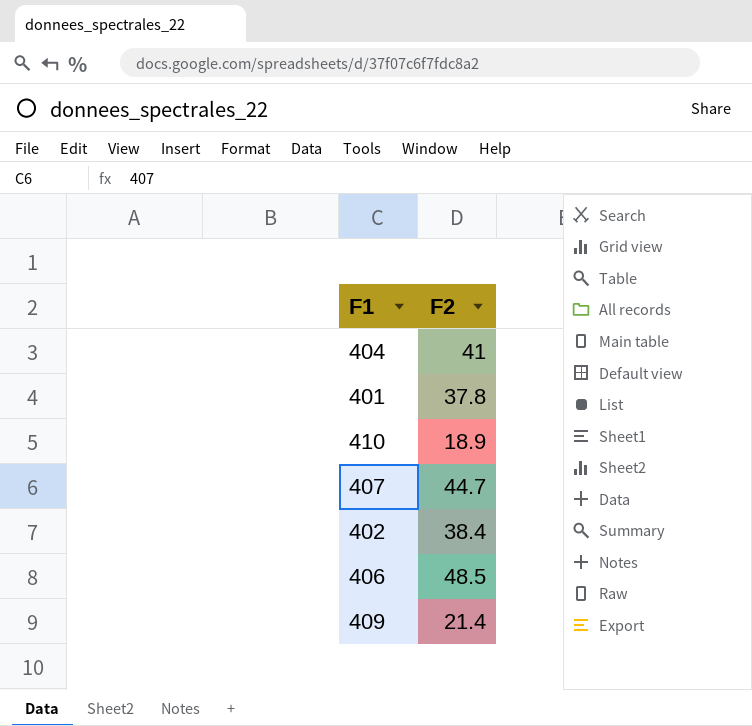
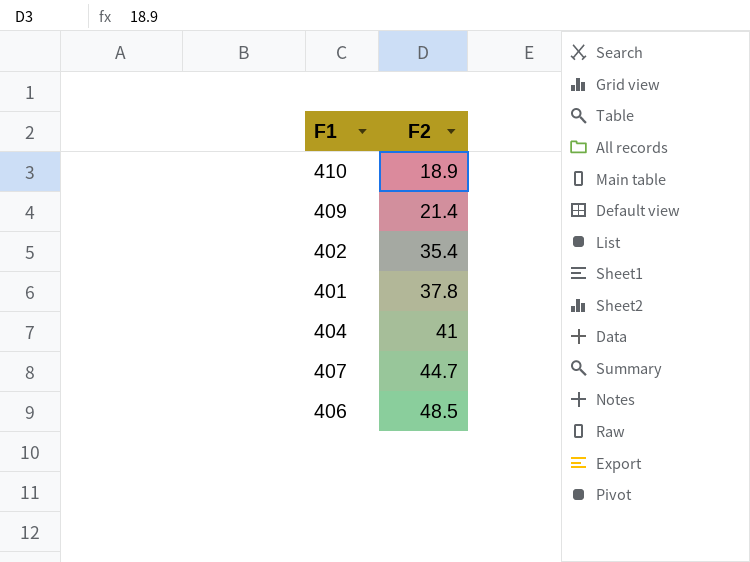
row order: none -> F2 ascending
402 | F2: 38.4 -> 35.4

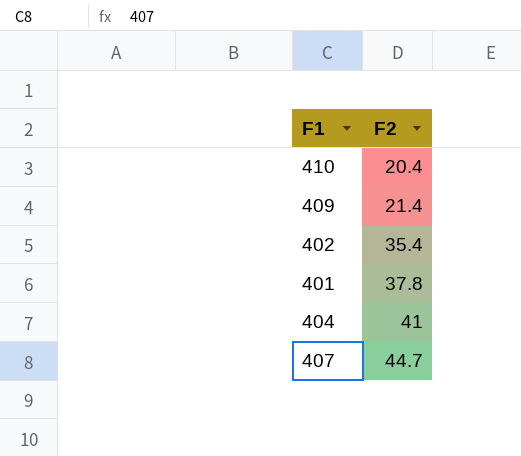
row 406: 48.5 -> none
410 | F2: 18.9 -> 20.4

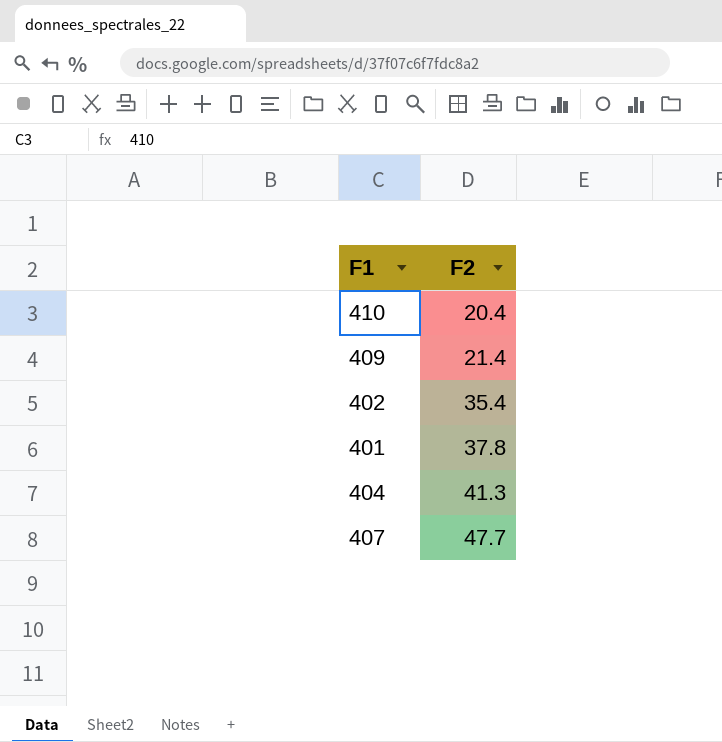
404 | F2: 41 -> 41.3
407 | F2: 44.7 -> 47.7

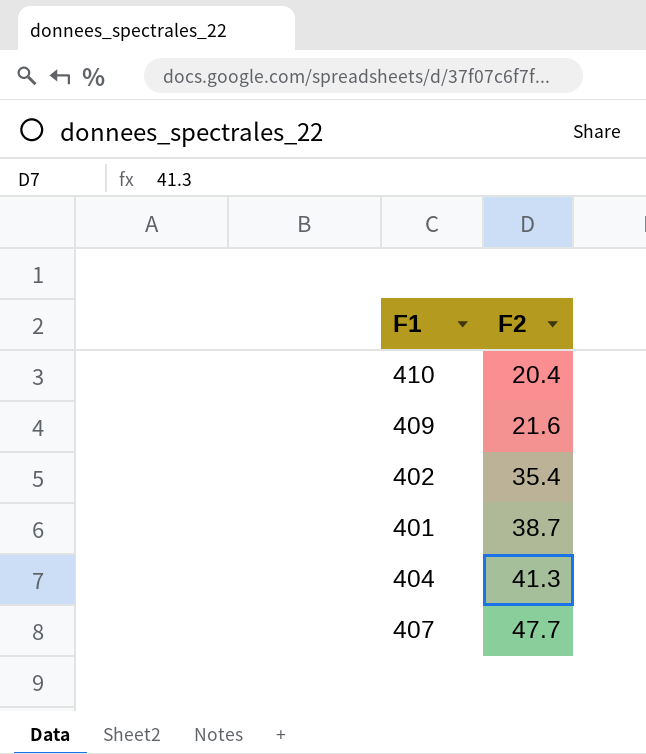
409 | F2: 21.4 -> 21.6
401 | F2: 37.8 -> 38.7

